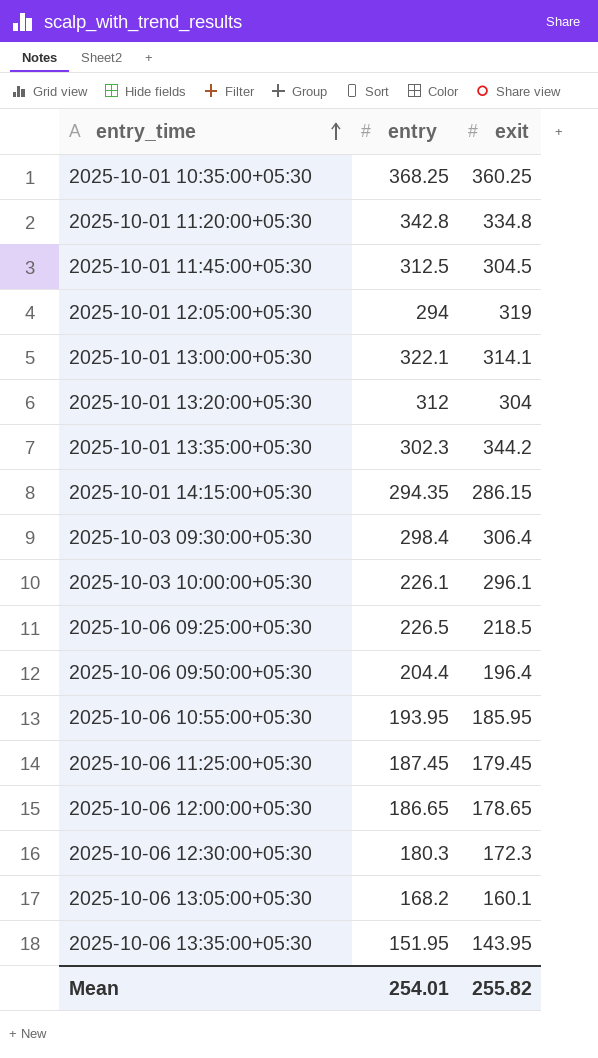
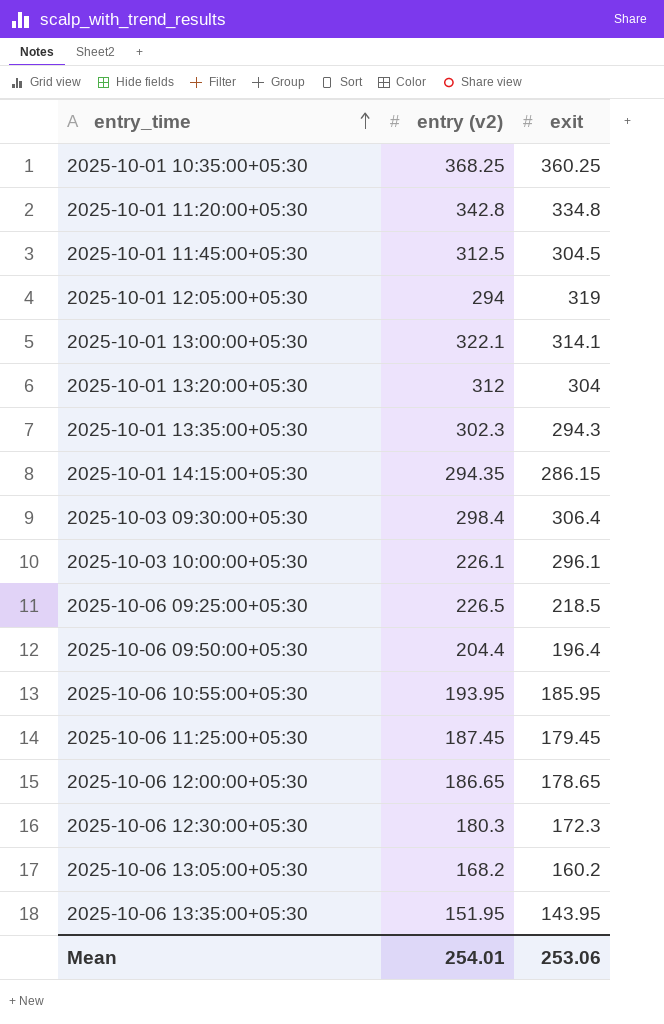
column name: entry -> entry (v2)
2025-10-01 13:35:00+05:30 | exit: 344.2 -> 294.3
2025-10-06 13:05:00+05:30 | exit: 160.1 -> 160.2
Mean | exit: 255.82 -> 253.06

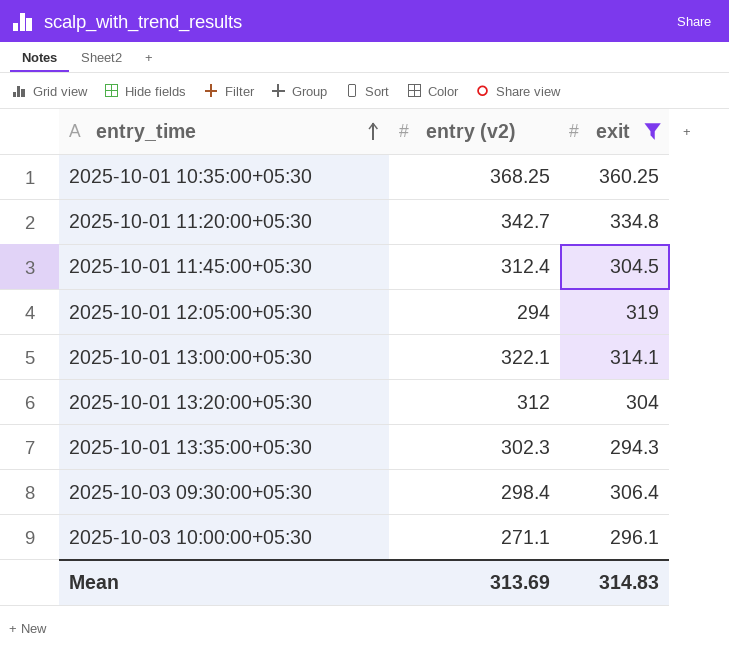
filter: none -> exit >= 294.3
2025-10-01 11:20:00+05:30 | entry (v2): 342.8 -> 342.7
2025-10-01 11:45:00+05:30 | entry (v2): 312.5 -> 312.4
2025-10-03 10:00:00+05:30 | entry (v2): 226.1 -> 271.1
Mean | entry (v2): 254.01 -> 313.69
Mean | exit: 253.06 -> 314.83

